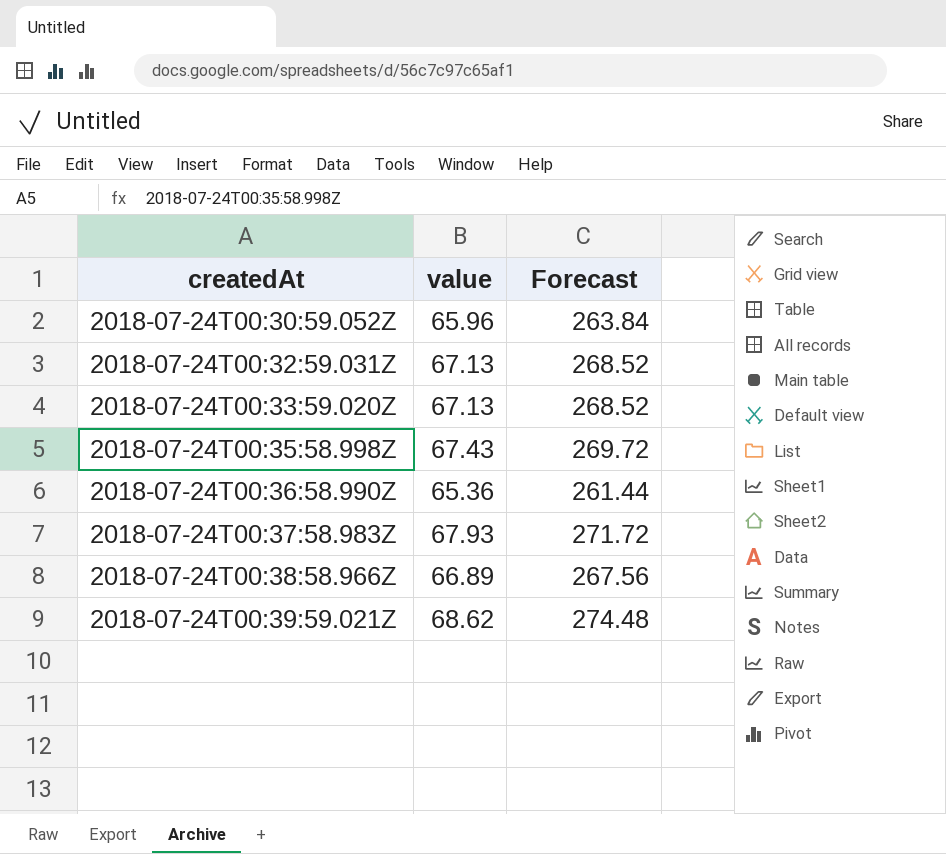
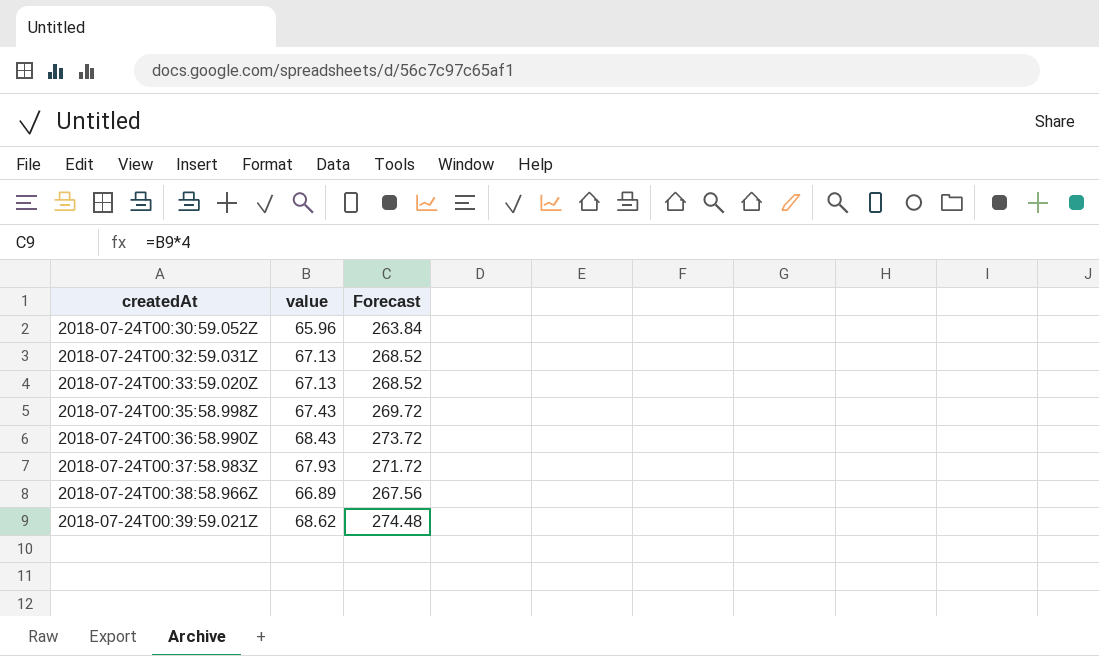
2018-07-24T00:36:58.990Z | value: 65.36 -> 68.43
2018-07-24T00:36:58.990Z | Forecast: 261.44 -> 273.72

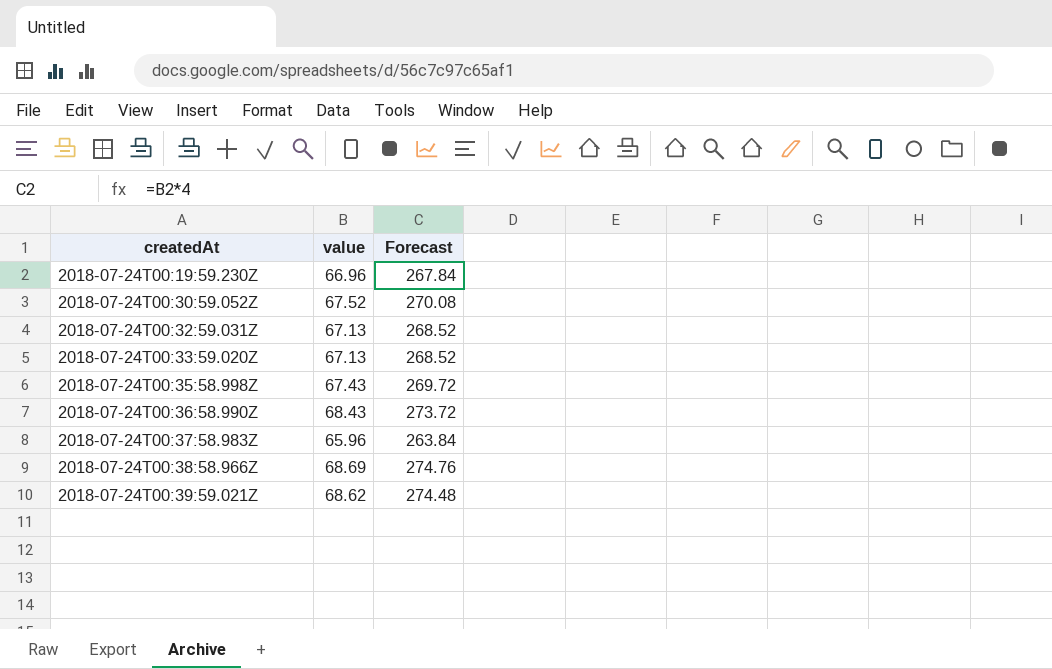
row 2018-07-24T00:19:59.230Z: none -> 66.96 | 267.84
2018-07-24T00:30:59.052Z | value: 65.96 -> 67.52
2018-07-24T00:30:59.052Z | Forecast: 263.84 -> 270.08
2018-07-24T00:37:58.983Z | value: 67.93 -> 65.96
2018-07-24T00:37:58.983Z | Forecast: 271.72 -> 263.84
2018-07-24T00:38:58.966Z | value: 66.89 -> 68.69
2018-07-24T00:38:58.966Z | Forecast: 267.56 -> 274.76

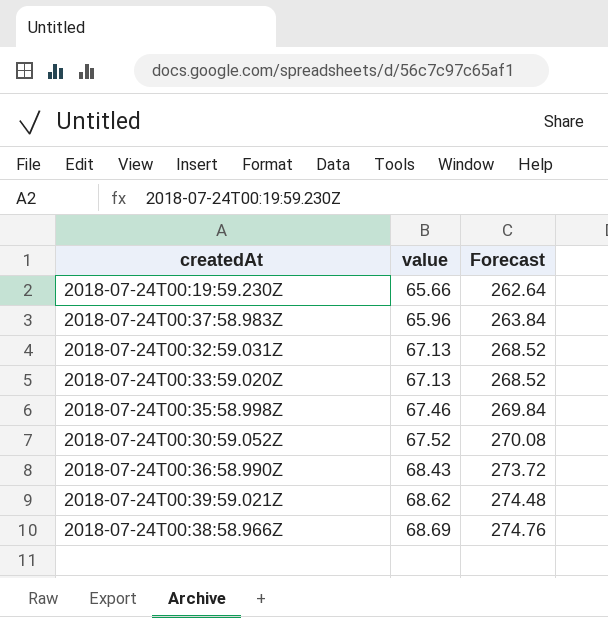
row order: createdAt ascending -> value ascending
2018-07-24T00:19:59.230Z | value: 66.96 -> 65.66
2018-07-24T00:19:59.230Z | Forecast: 267.84 -> 262.64
2018-07-24T00:35:58.998Z | value: 67.43 -> 67.46
2018-07-24T00:35:58.998Z | Forecast: 269.72 -> 269.84

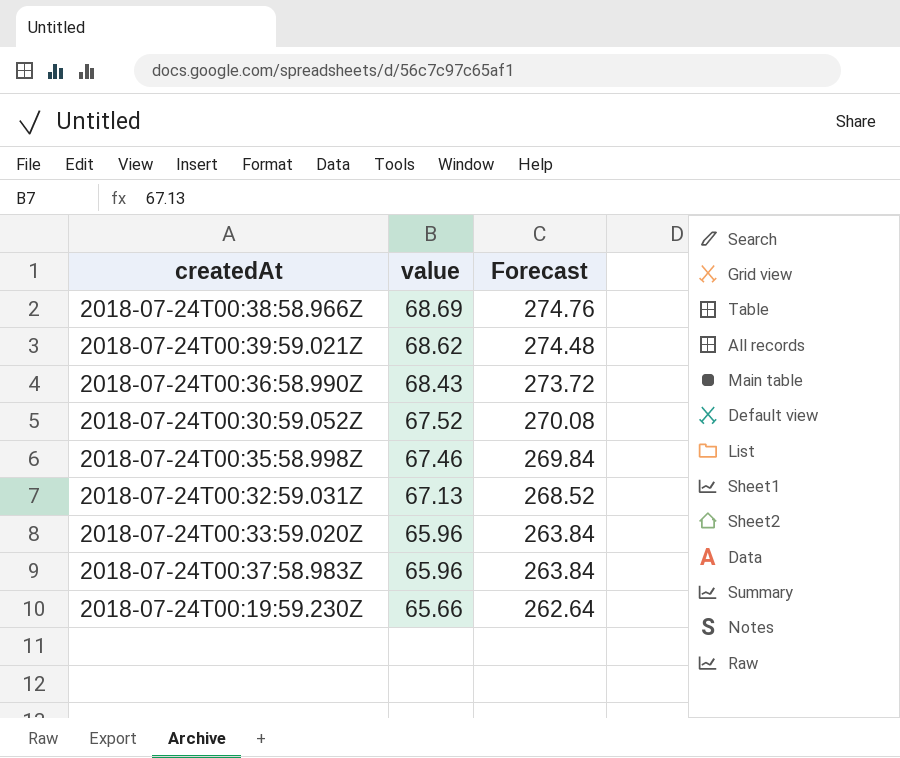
row order: value ascending -> value descending
2018-07-24T00:33:59.020Z | value: 67.13 -> 65.96
2018-07-24T00:33:59.020Z | Forecast: 268.52 -> 263.84

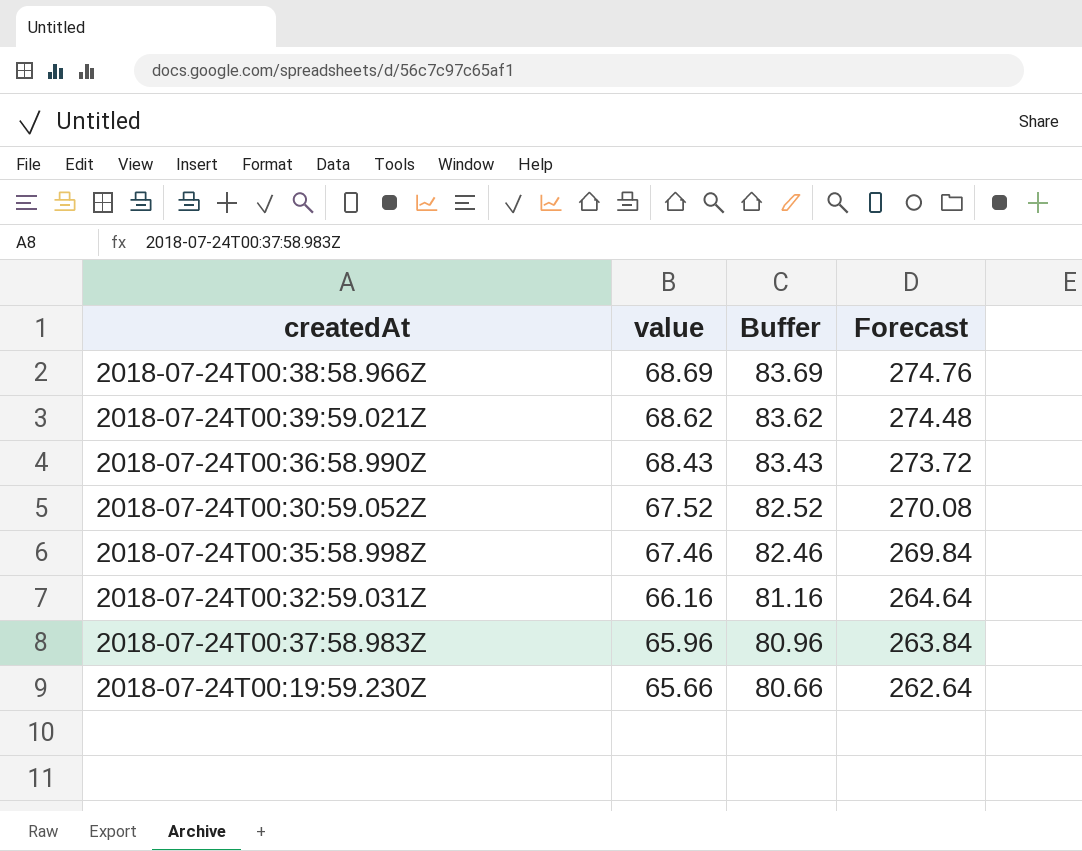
column Buffer | formula: none -> [value] + 15
row 2018-07-24T00:33:59.020Z: 65.96 | 263.84 -> none
2018-07-24T00:32:59.031Z | value: 67.13 -> 66.16
2018-07-24T00:32:59.031Z | Forecast: 268.52 -> 264.64

